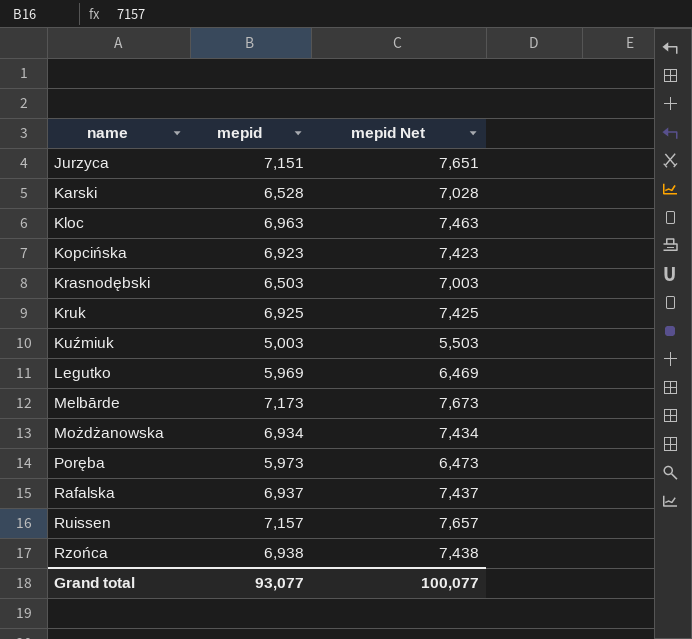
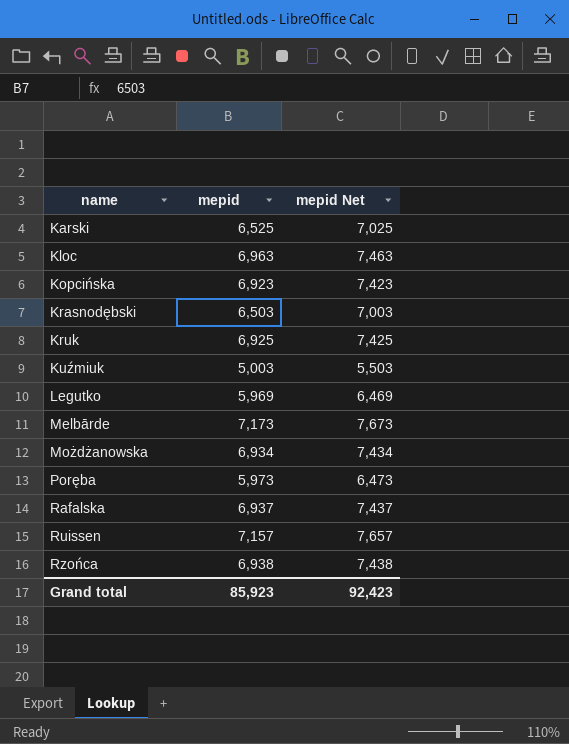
row Jurzyca: 7,151 | 7,651 -> none
Karski | mepid: 6,528 -> 6,525
Karski | mepid Net: 7,028 -> 7,025
Grand total | mepid: 93,077 -> 85,923
Grand total | mepid Net: 100,077 -> 92,423

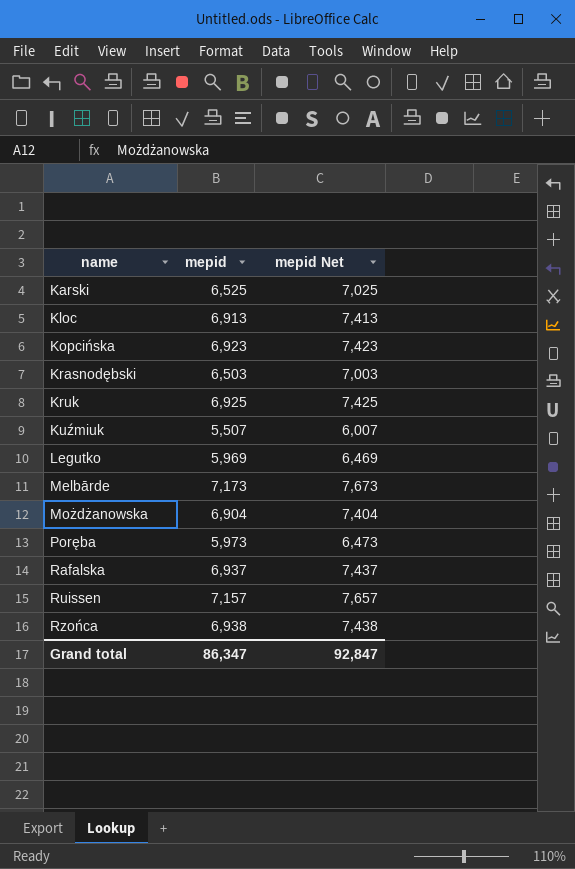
Kloc | mepid: 6,963 -> 6,913
Kloc | mepid Net: 7,463 -> 7,413
Kuźmiuk | mepid: 5,003 -> 5,507
Kuźmiuk | mepid Net: 5,503 -> 6,007
Możdżanowska | mepid: 6,934 -> 6,904
Możdżanowska | mepid Net: 7,434 -> 7,404
Grand total | mepid: 85,923 -> 86,347
Grand total | mepid Net: 92,423 -> 92,847

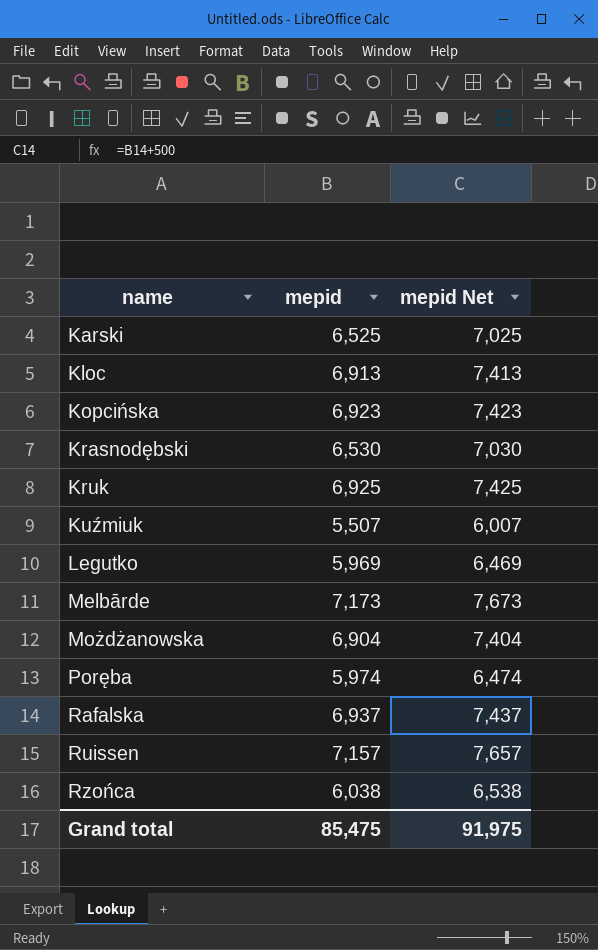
Krasnodębski | mepid: 6,503 -> 6,530
Krasnodębski | mepid Net: 7,003 -> 7,030
Poręba | mepid: 5,973 -> 5,974
Poręba | mepid Net: 6,473 -> 6,474
Rzońca | mepid: 6,938 -> 6,038
Rzońca | mepid Net: 7,438 -> 6,538
Grand total | mepid: 86,347 -> 85,475
Grand total | mepid Net: 92,847 -> 91,975

